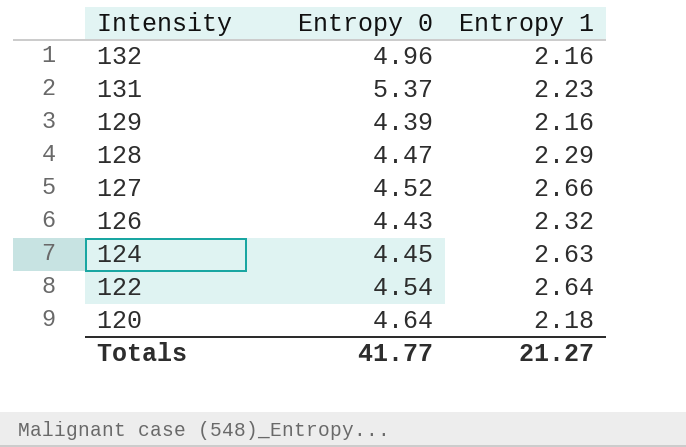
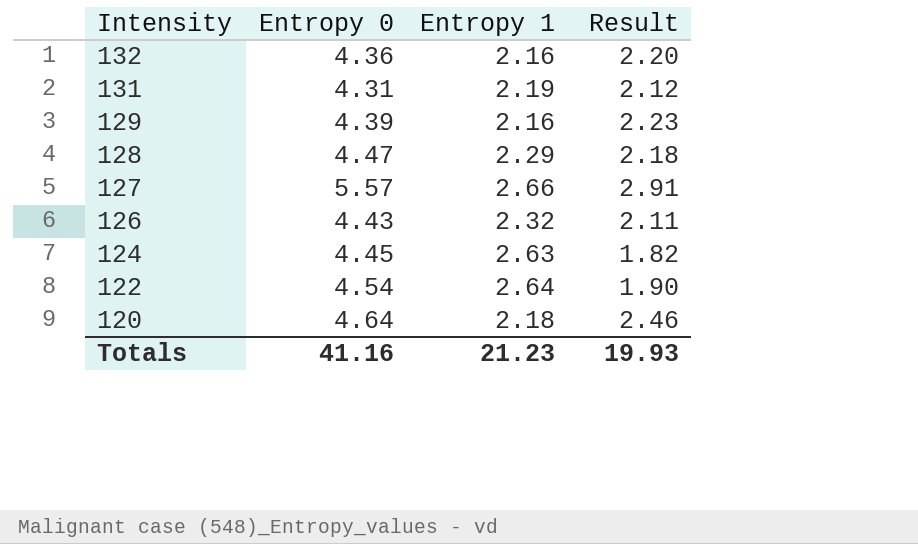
column Result | formula: none -> [Entropy 0] - [Entropy 1]
132 | Entropy 0: 4.96 -> 4.36
131 | Entropy 0: 5.37 -> 4.31
131 | Entropy 1: 2.23 -> 2.19
127 | Entropy 0: 4.52 -> 5.57
Totals | Entropy 0: 41.77 -> 41.16
Totals | Entropy 1: 21.27 -> 21.23

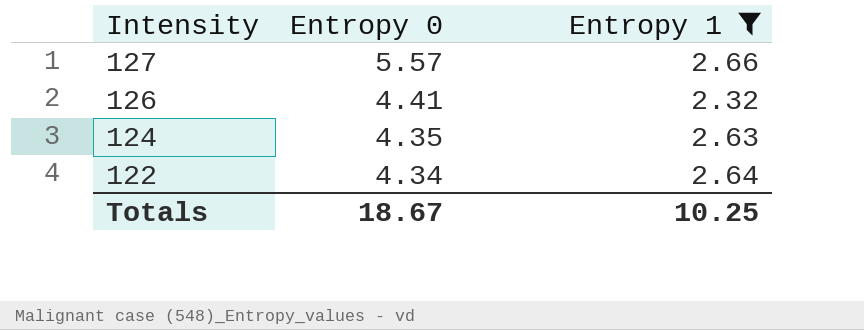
filter: none -> Entropy 1 >= 2.32
column Result | formula: [Entropy 0] - [Entropy 1] -> none
126 | Entropy 0: 4.43 -> 4.41
124 | Entropy 0: 4.45 -> 4.35
122 | Entropy 0: 4.54 -> 4.34
Totals | Entropy 0: 41.16 -> 18.67
Totals | Entropy 1: 21.23 -> 10.25

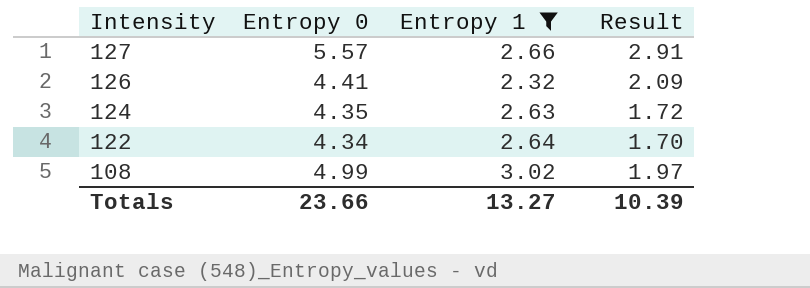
column Result | formula: none -> [Entropy 0] - [Entropy 1]
row 108: none -> 4.99 | 3.02 | 1.97
Totals | Entropy 0: 18.67 -> 23.66
Totals | Entropy 1: 10.25 -> 13.27

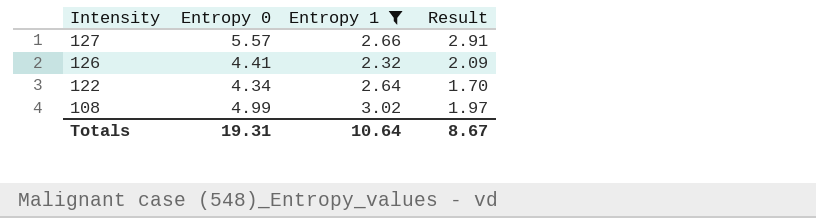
row 124: 4.35 | 2.63 | 1.72 -> none
Totals | Entropy 0: 23.66 -> 19.31
Totals | Entropy 1: 13.27 -> 10.64
Totals | Result: 10.39 -> 8.67

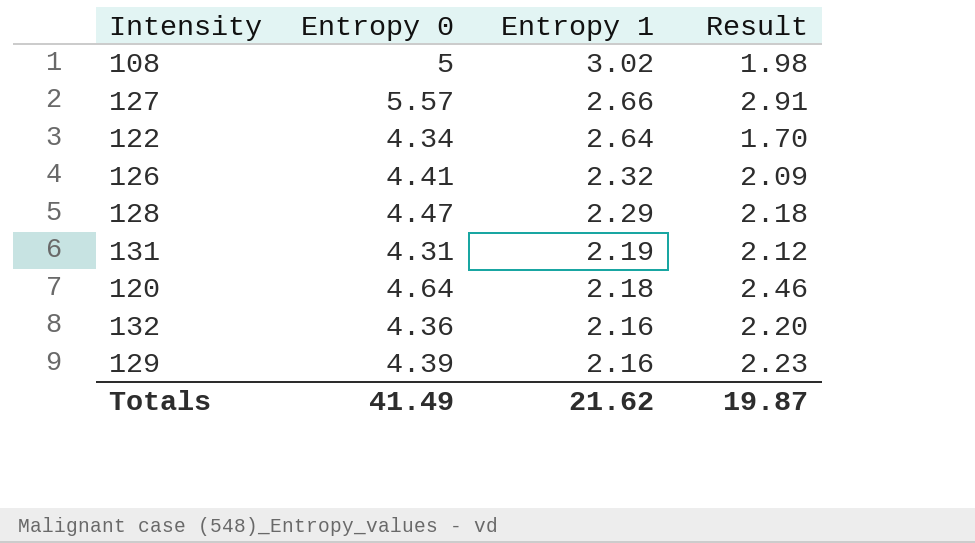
filter: Entropy 1 >= 2.32 -> none
row order: Intensity descending -> Entropy 1 descending
108 | Entropy 0: 4.99 -> 5
108 | Result: 1.97 -> 1.98
Totals | Entropy 0: 19.31 -> 41.49
Totals | Entropy 1: 10.64 -> 21.62
Totals | Result: 8.67 -> 19.87

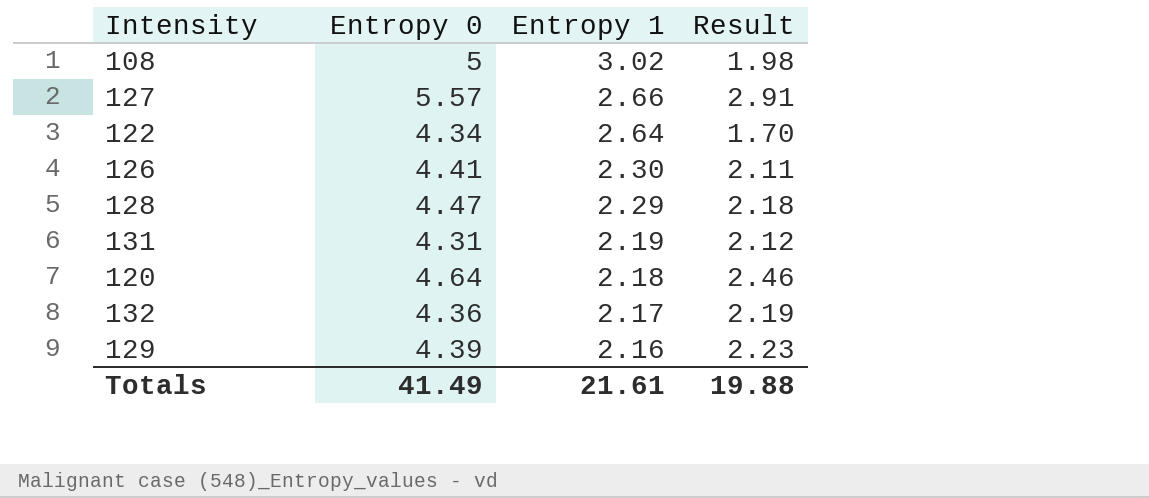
126 | Entropy 1: 2.32 -> 2.30
126 | Result: 2.09 -> 2.11
132 | Entropy 1: 2.16 -> 2.17
132 | Result: 2.20 -> 2.19
Totals | Entropy 1: 21.62 -> 21.61
Totals | Result: 19.87 -> 19.88

